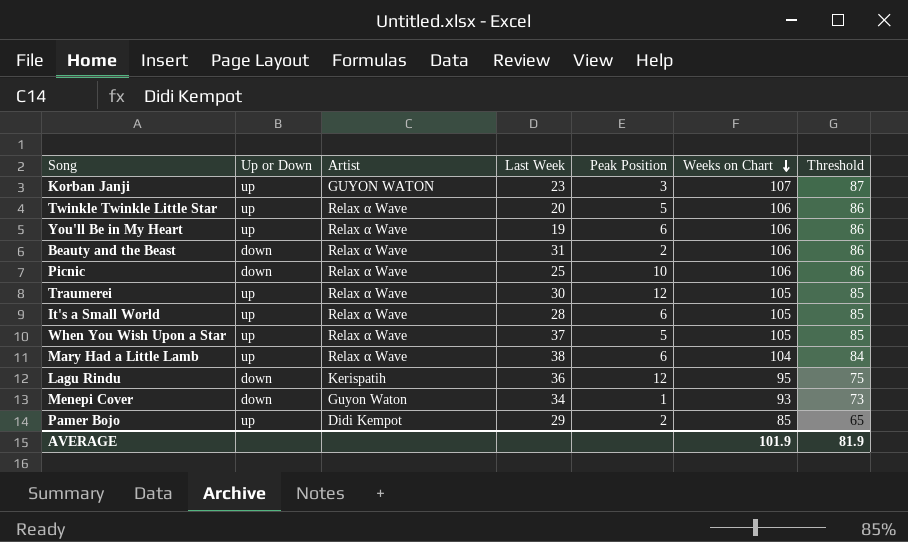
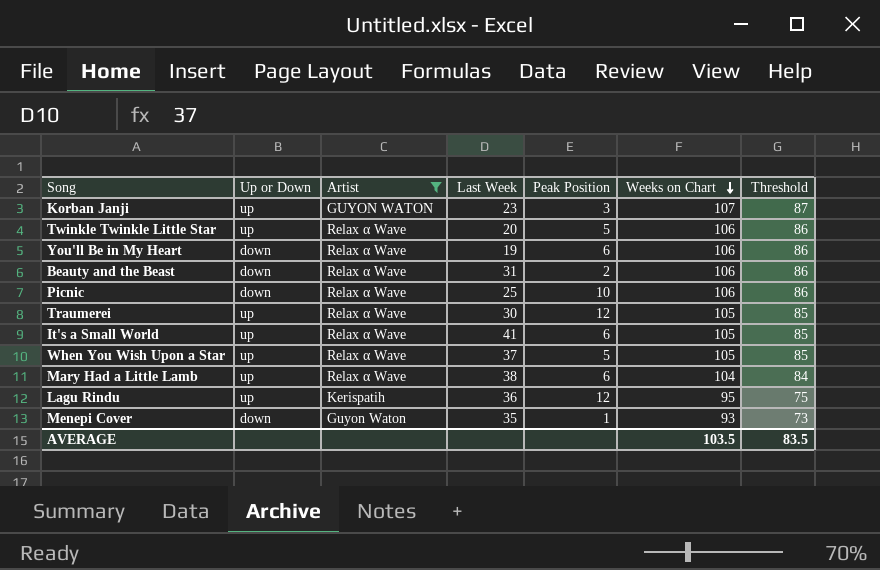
filter: none -> Artist != Didi Kempot
You'll Be in My Heart | Up or Down: up -> down
It's a Small World | Last Week: 28 -> 41
Lagu Rindu | Up or Down: down -> up
Menepi Cover | Last Week: 34 -> 35
AVERAGE | Weeks on Chart: 101.9 -> 103.5
AVERAGE | Threshold: 81.9 -> 83.5

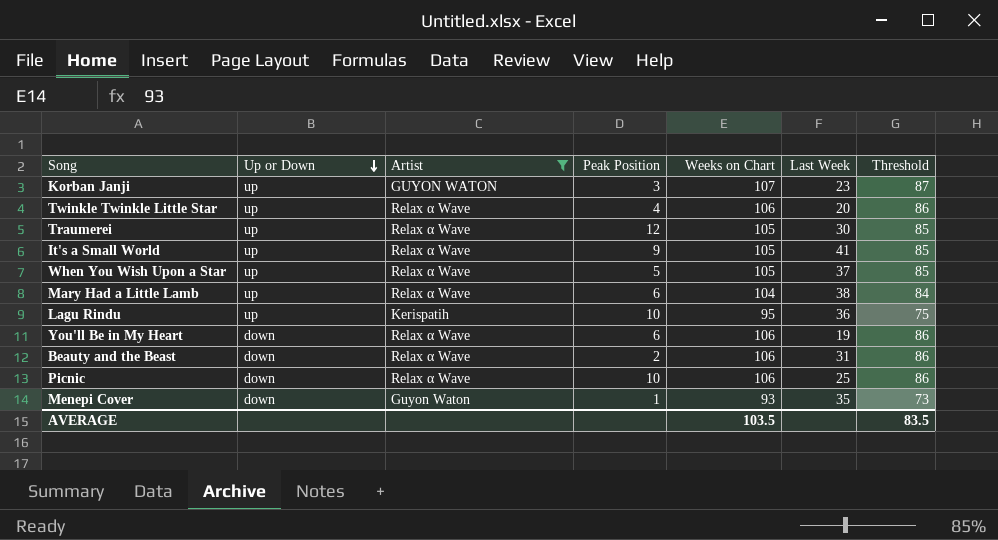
row order: Weeks on Chart descending -> Up or Down descending
column Last Week | position: 4 -> 6
Twinkle Twinkle Little Star | Peak Position: 5 -> 4
It's a Small World | Peak Position: 6 -> 9
Lagu Rindu | Peak Position: 12 -> 10

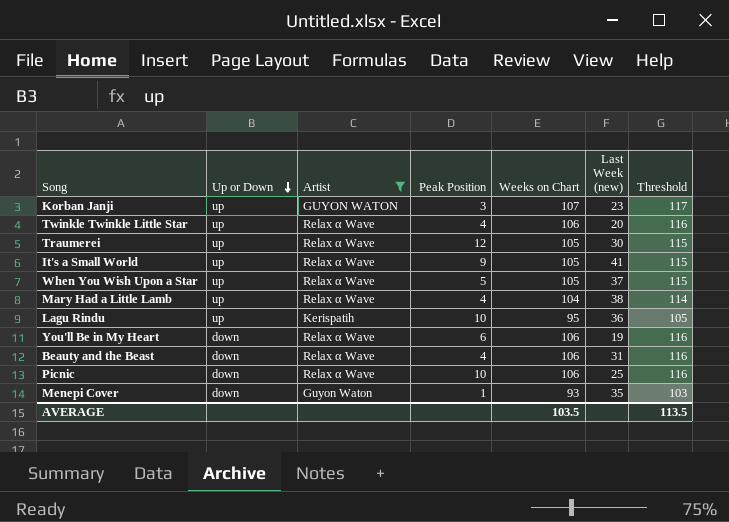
column name: Last Week -> Last Week (new)
column Threshold | formula: [Weeks on Chart] - 20 -> [Weeks on Chart] + 10
Mary Had a Little Lamb | Peak Position: 6 -> 4
Beauty and the Beast | Peak Position: 2 -> 4
AVERAGE | Threshold: 83.5 -> 113.5

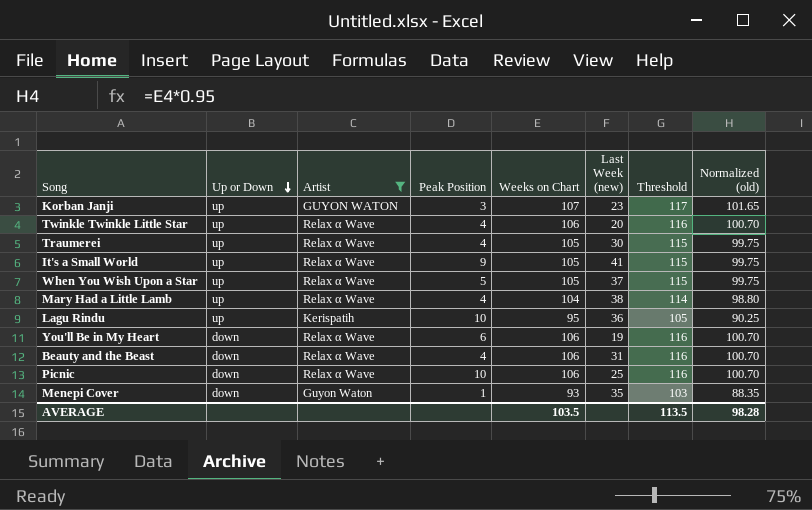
column Normalized (old) | formula: none -> [Weeks on Chart] * 0.95
Traumerei | Peak Position: 12 -> 4

